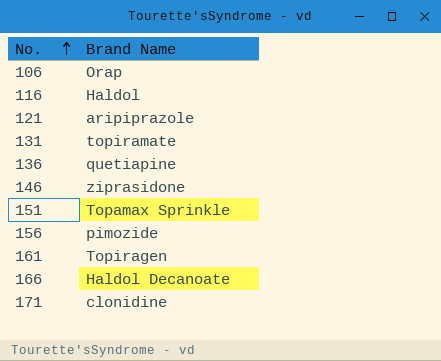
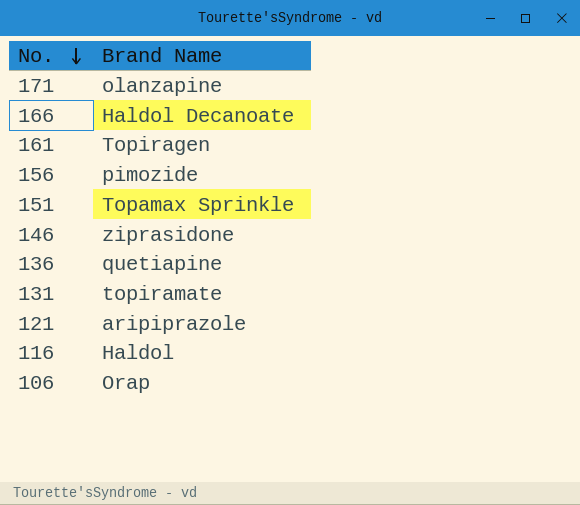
row order: No. ascending -> No. descending
171 | Brand Name: clonidine -> olanzapine

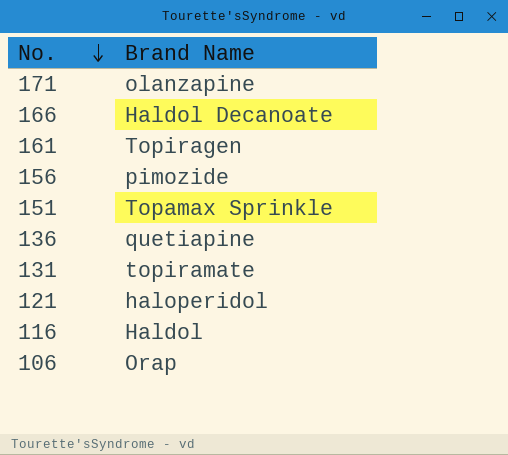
row 146: ziprasidone -> none
121 | Brand Name: aripiprazole -> haloperidol

